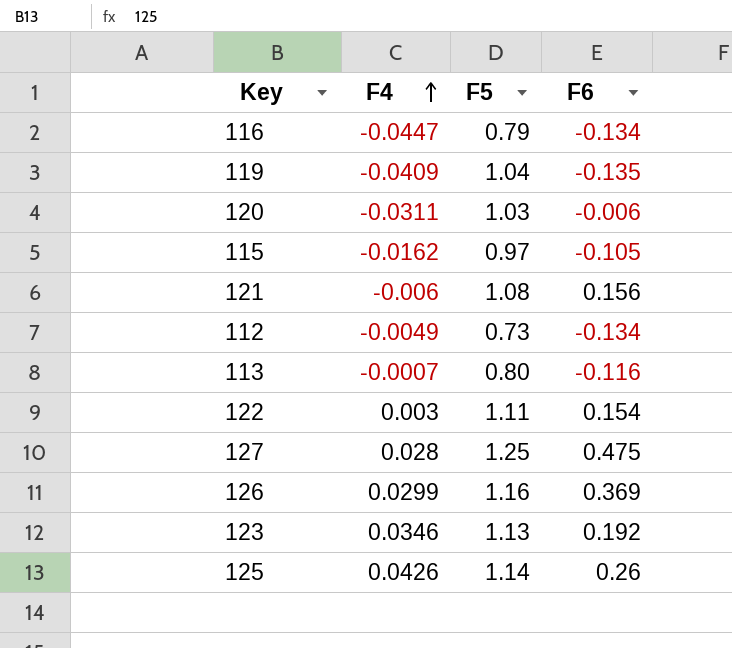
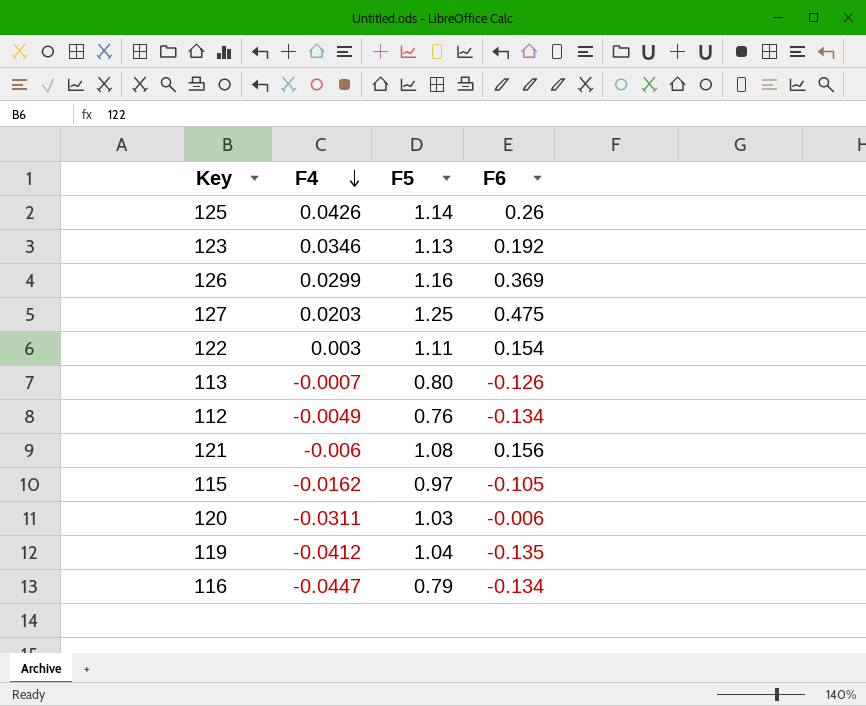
row order: F4 ascending -> F4 descending
127 | F4: 0.028 -> 0.0203
113 | F6: -0.116 -> -0.126
112 | F5: 0.73 -> 0.76
119 | F4: -0.0409 -> -0.0412

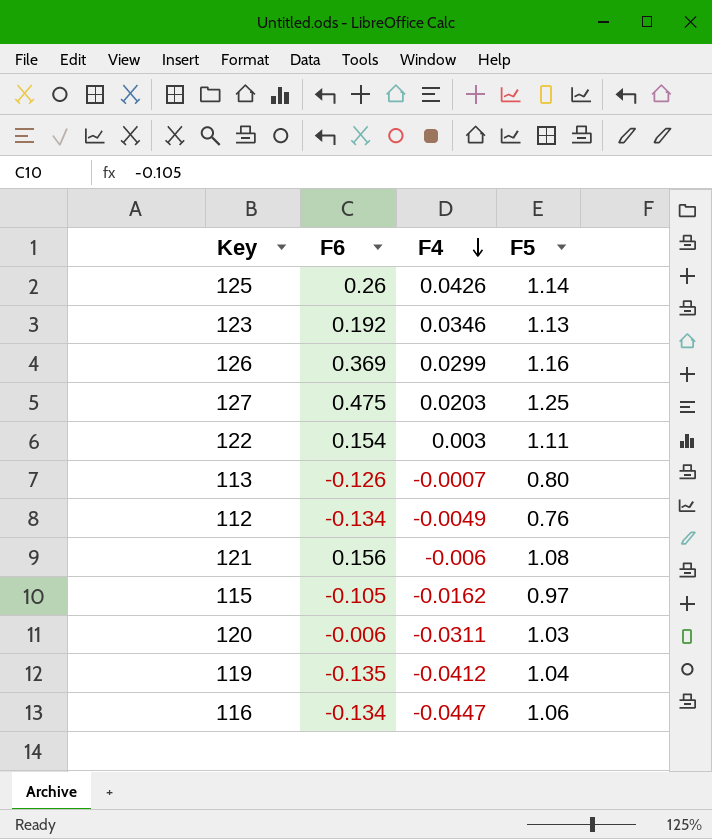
column F6 | position: 4 -> 2
116 | F5: 0.79 -> 1.06

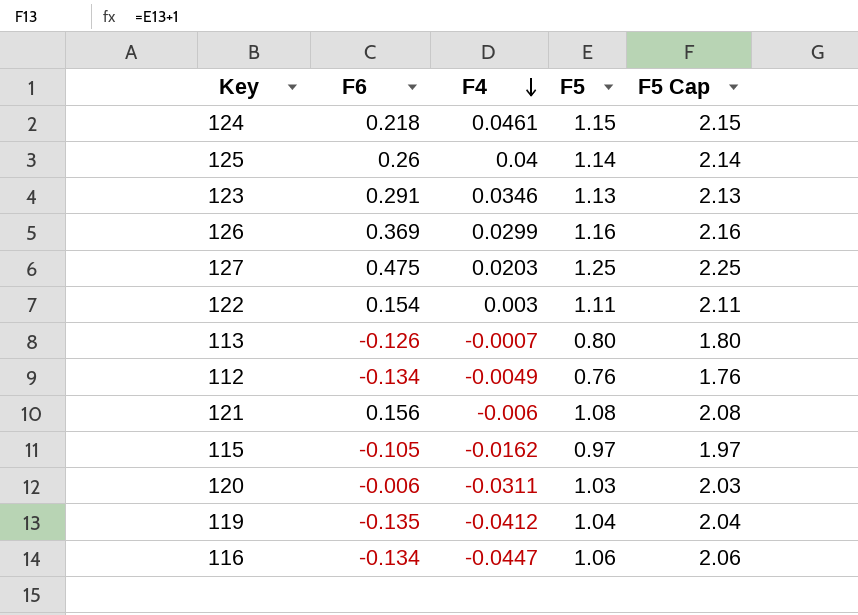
column F5 Cap | formula: none -> [F5] + 1
row 124: none -> 0.218 | 0.0461 | 1.15 | 2.15
125 | F4: 0.0426 -> 0.04
123 | F6: 0.192 -> 0.291

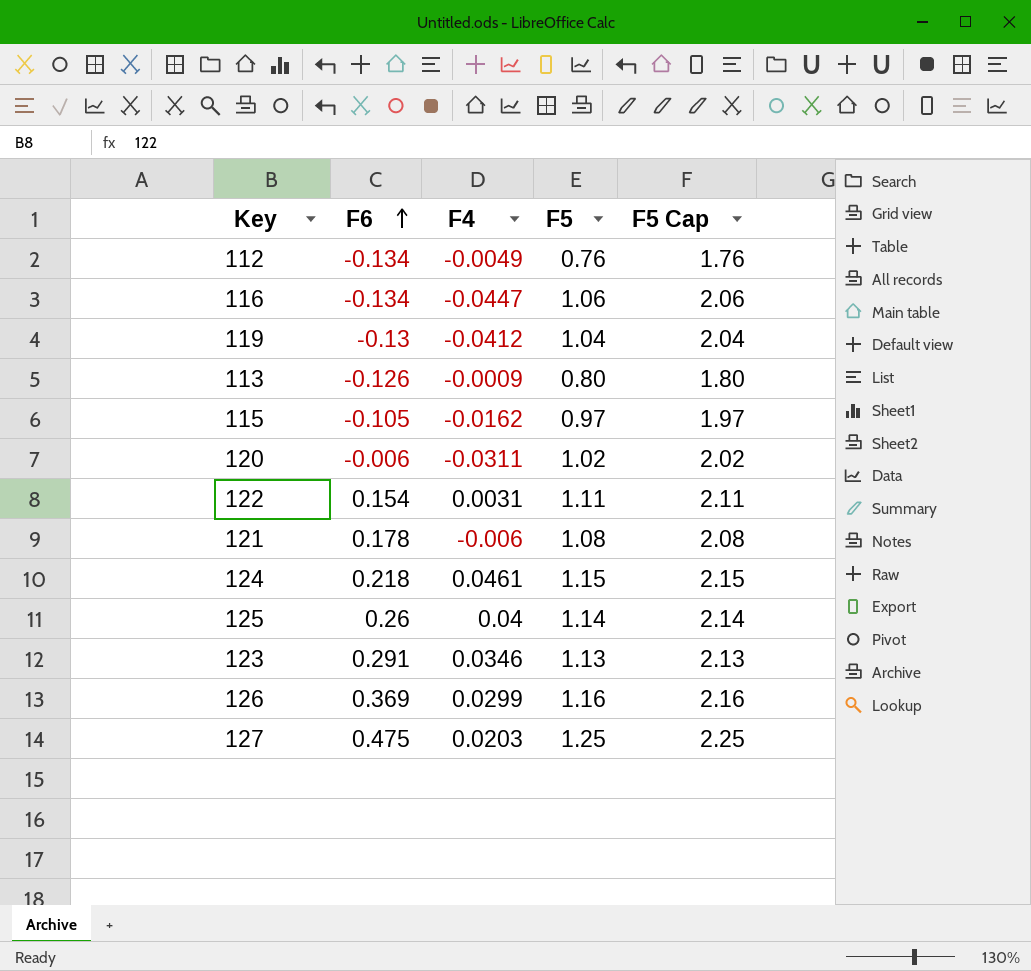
row order: F4 descending -> F6 ascending
119 | F6: -0.135 -> -0.13
113 | F4: -0.0007 -> -0.0009
120 | F5: 1.03 -> 1.02
120 | F5 Cap: 2.03 -> 2.02
122 | F4: 0.003 -> 0.0031
121 | F6: 0.156 -> 0.178

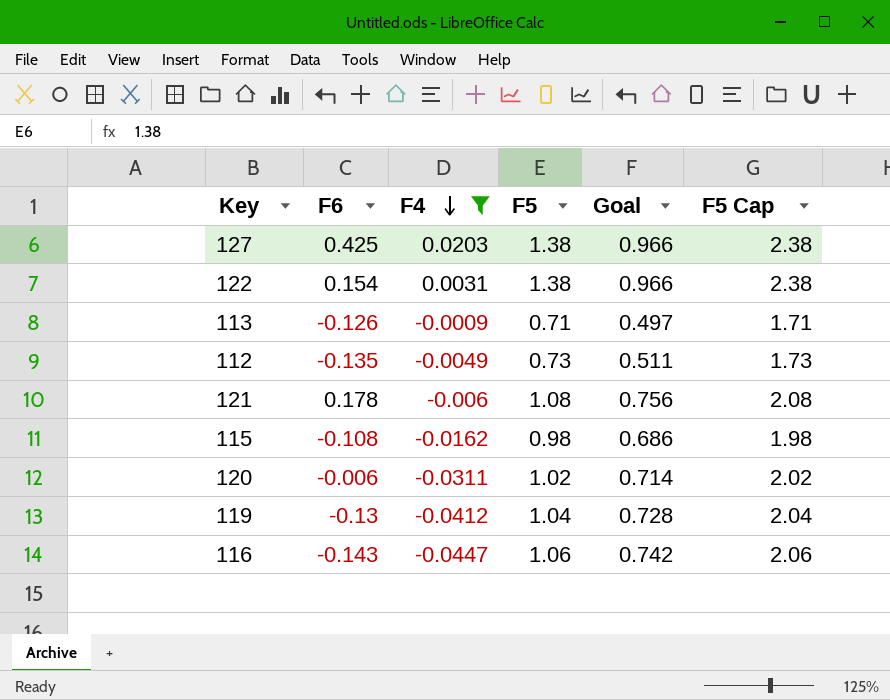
filter: none -> F4 <= 0.0203
row order: F6 ascending -> F4 descending
column Goal | formula: none -> [F5] * 0.7
127 | F6: 0.475 -> 0.425
127 | F5: 1.25 -> 1.38
127 | F5 Cap: 2.25 -> 2.38
122 | F5: 1.11 -> 1.38
122 | F5 Cap: 2.11 -> 2.38
113 | F5: 0.80 -> 0.71
113 | F5 Cap: 1.80 -> 1.71
112 | F6: -0.134 -> -0.135
112 | F5: 0.76 -> 0.73
112 | F5 Cap: 1.76 -> 1.73
115 | F6: -0.105 -> -0.108
115 | F5: 0.97 -> 0.98
115 | F5 Cap: 1.97 -> 1.98
116 | F6: -0.134 -> -0.143

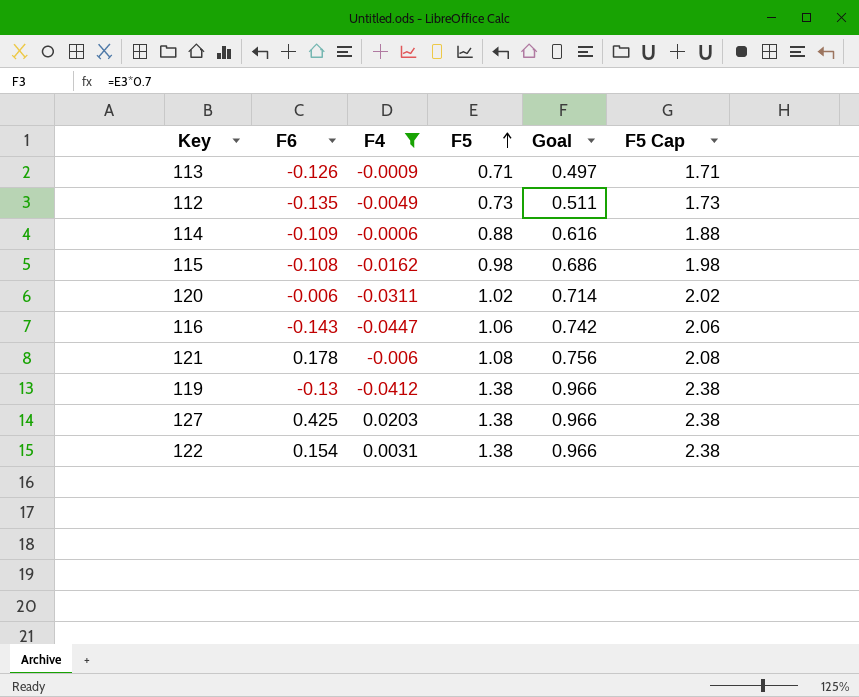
row order: F4 descending -> F5 ascending
row 114: none -> -0.109 | -0.0006 | 0.88 | 0.616 | 1.88
119 | F5: 1.04 -> 1.38
119 | Goal: 0.728 -> 0.966
119 | F5 Cap: 2.04 -> 2.38

